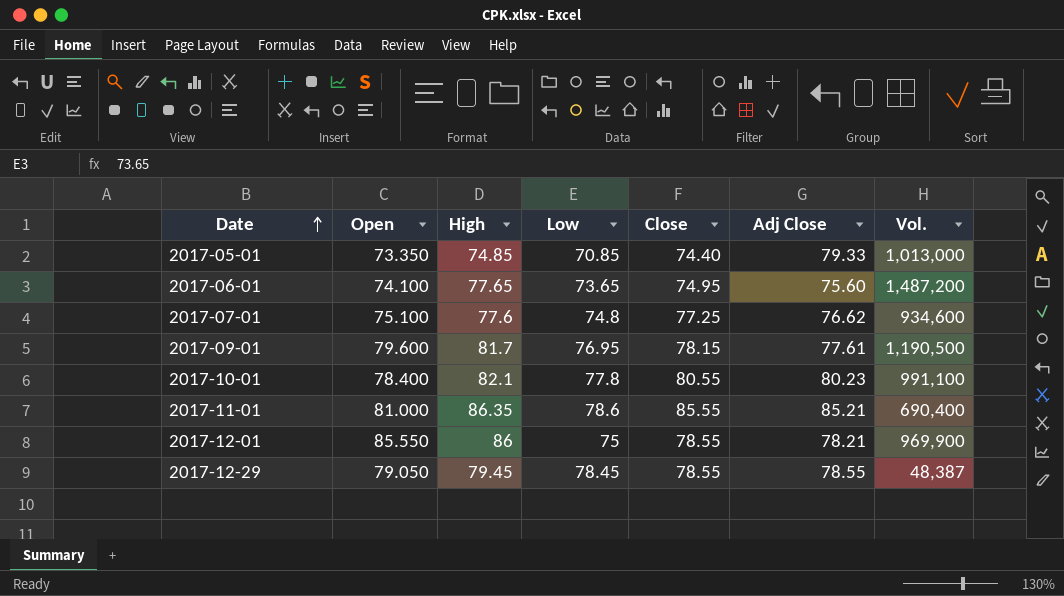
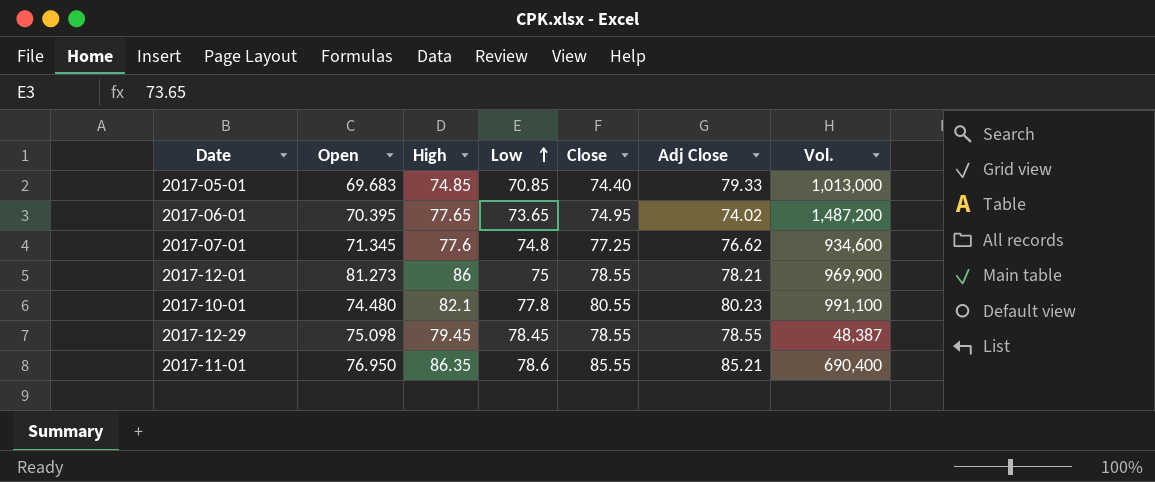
row order: Date ascending -> Low ascending
row 2017-09-01: 79.600 | 81.7 | 76.95 | 78.15 | 77.61 | 1,190,500 -> none
2017-05-01 | Open: 73.350 -> 69.683
2017-06-01 | Open: 74.100 -> 70.395
2017-06-01 | Adj Close: 75.60 -> 74.02
2017-07-01 | Open: 75.100 -> 71.345
2017-12-01 | Open: 85.550 -> 81.273
2017-10-01 | Open: 78.400 -> 74.480
2017-12-29 | Open: 79.050 -> 75.098
2017-11-01 | Open: 81.000 -> 76.950

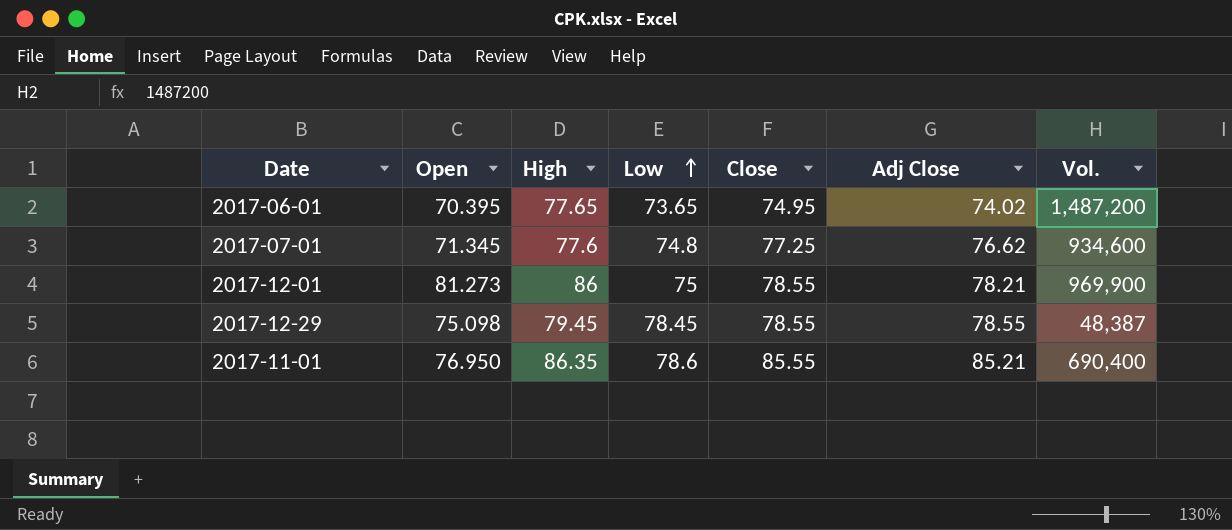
row 2017-05-01: 69.683 | 74.85 | 70.85 | 74.40 | 79.33 | 1,013,000 -> none
row 2017-10-01: 74.480 | 82.1 | 77.8 | 80.55 | 80.23 | 991,100 -> none

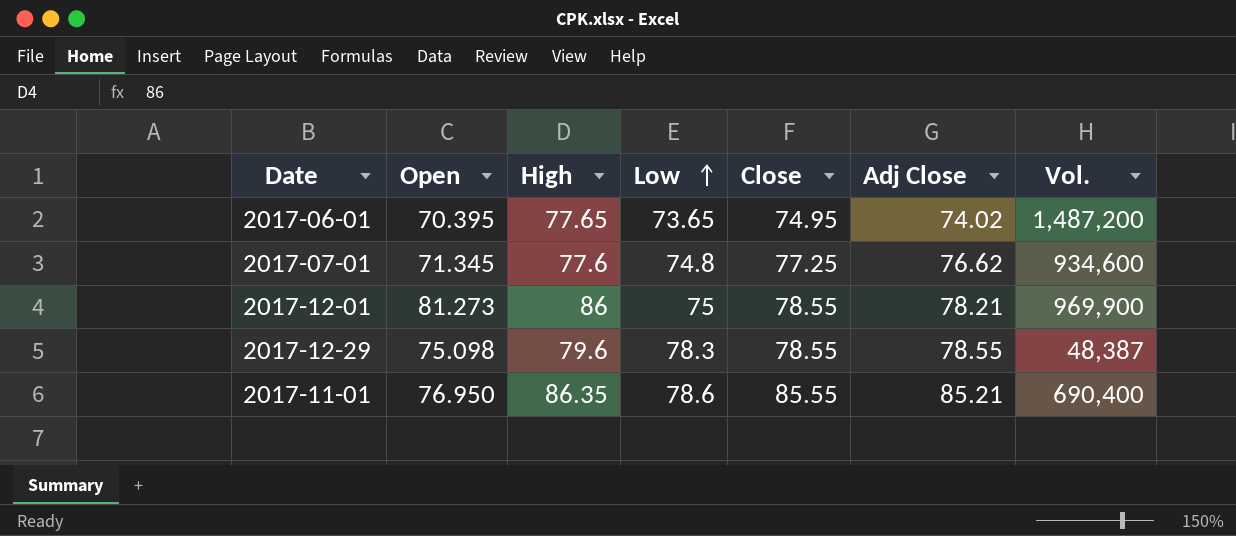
2017-12-29 | High: 79.45 -> 79.6
2017-12-29 | Low: 78.45 -> 78.3

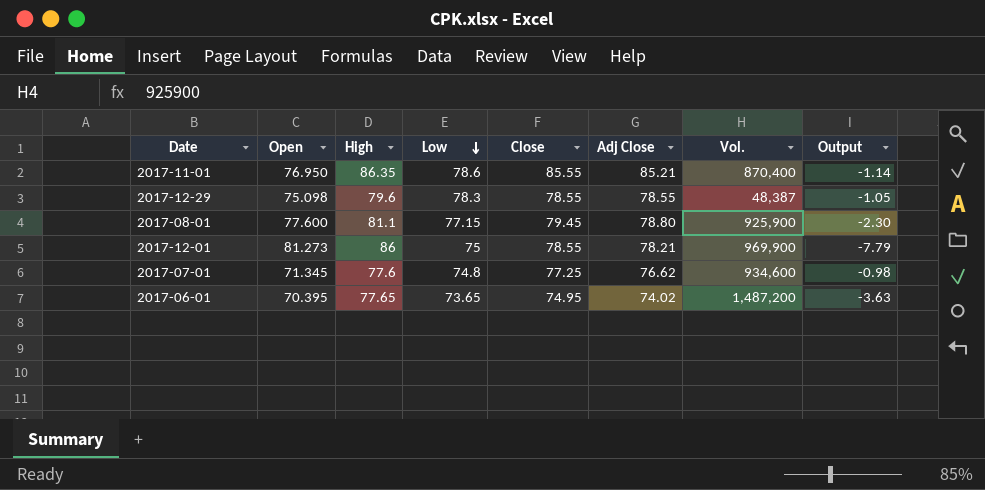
row order: Low ascending -> Low descending
column Output | formula: none -> [Adj Close] - [High]
2017-11-01 | Vol.: 690,400 -> 870,400
row 2017-08-01: none -> 77.600 | 81.1 | 77.15 | 79.45 | 78.80 | 925,900 | -2.30

